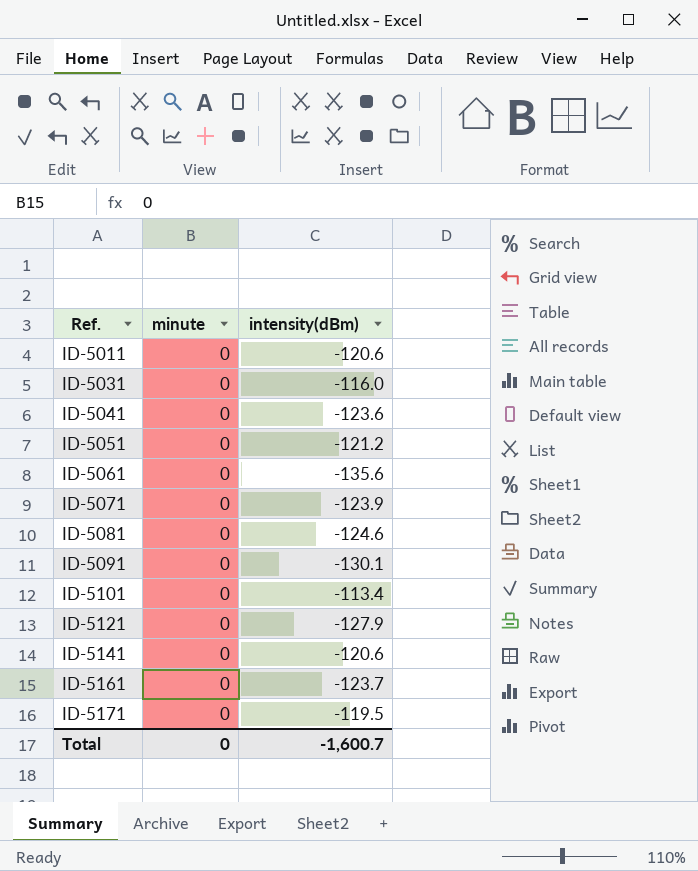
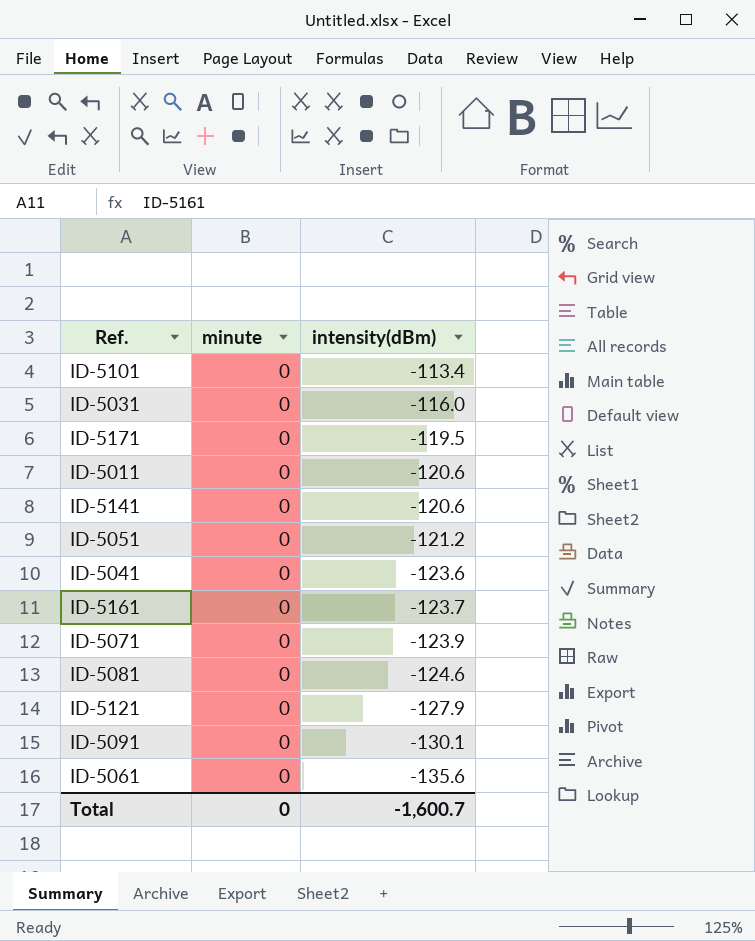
row order: Ref. ascending -> intensity(dBm) descending

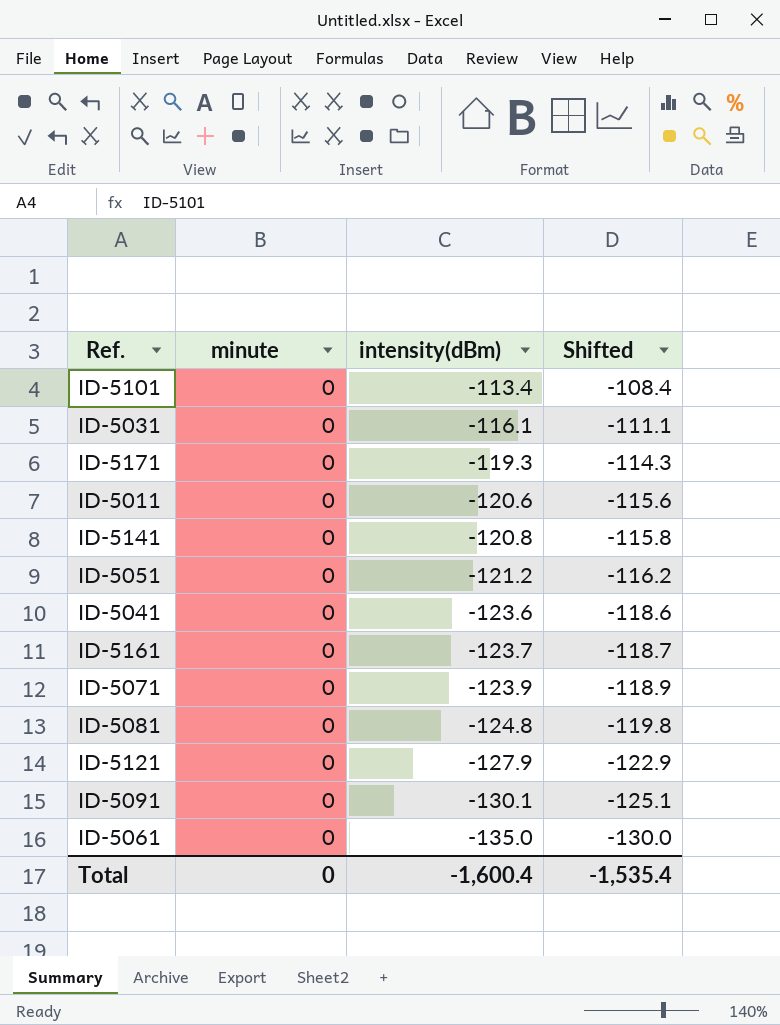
column Shifted | formula: none -> [intensity(dBm)] + 5
ID-5031 | intensity(dBm): -116.0 -> -116.1
ID-5171 | intensity(dBm): -119.5 -> -119.3
ID-5141 | intensity(dBm): -120.6 -> -120.8
ID-5081 | intensity(dBm): -124.6 -> -124.8
ID-5061 | intensity(dBm): -135.6 -> -135.0
Total | intensity(dBm): -1,600.7 -> -1,600.4

